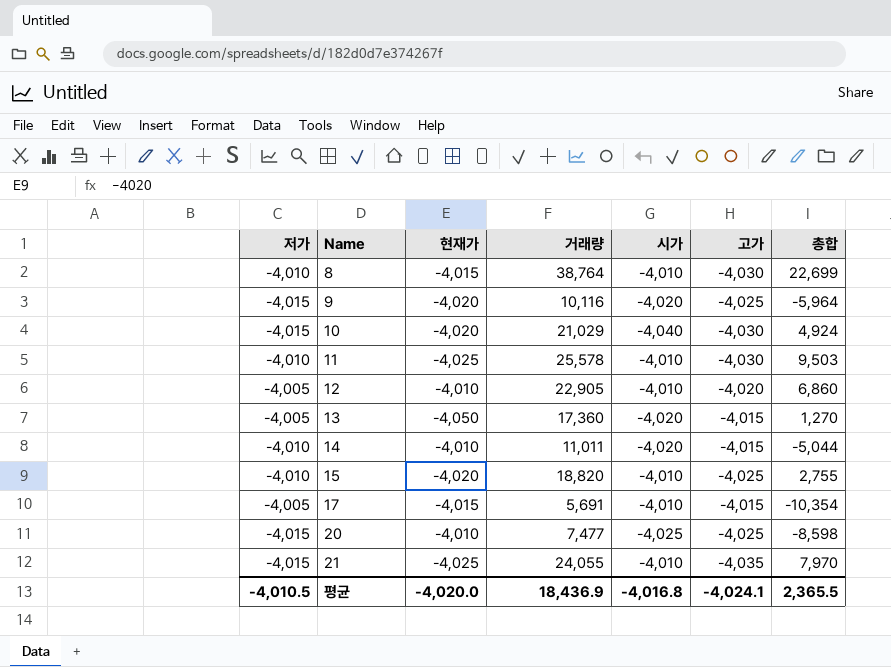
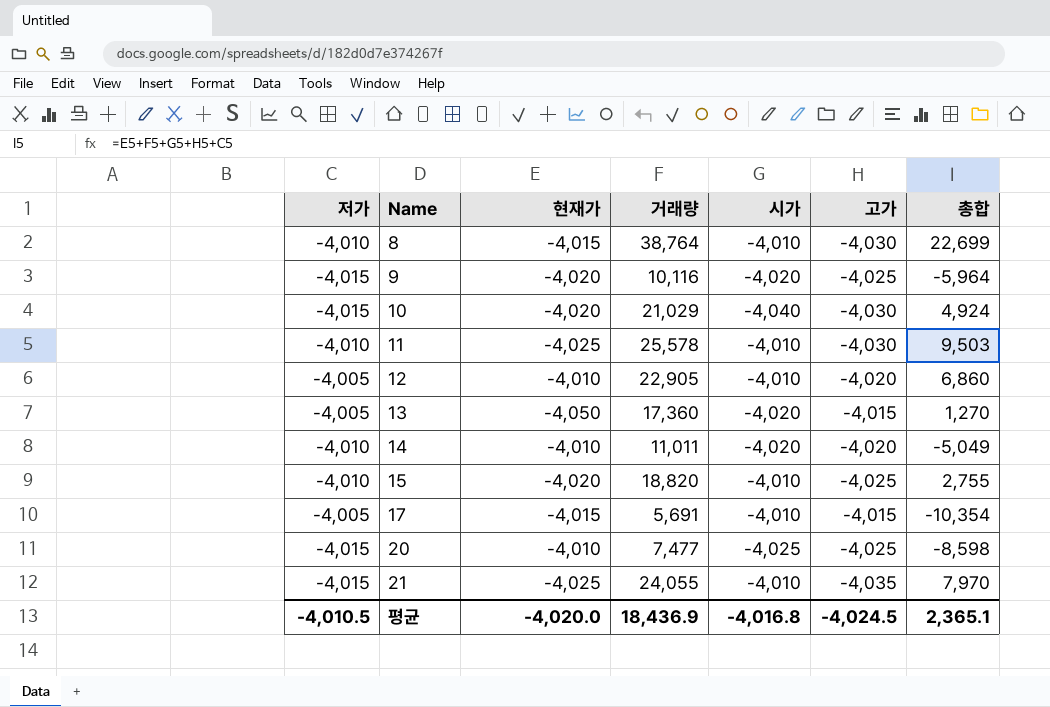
14 | 고가: -4,015 -> -4,020
14 | 총합: -5,044 -> -5,049
평균 | 고가: -4,024.1 -> -4,024.5
평균 | 총합: 2,365.5 -> 2,365.1

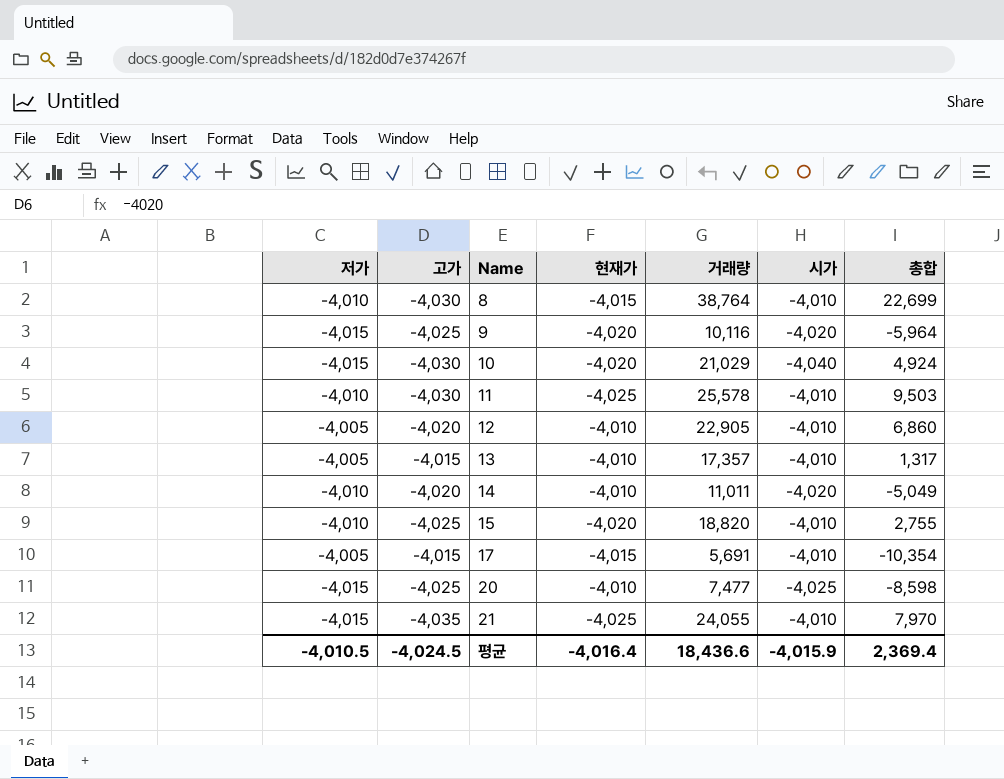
column 고가 | position: 6 -> 2
13 | 현재가: -4,050 -> -4,010
13 | 거래량: 17,360 -> 17,357
13 | 시가: -4,020 -> -4,010
13 | 총합: 1,270 -> 1,317
평균 | 현재가: -4,020.0 -> -4,016.4
평균 | 거래량: 18,436.9 -> 18,436.6
평균 | 시가: -4,016.8 -> -4,015.9
평균 | 총합: 2,365.1 -> 2,369.4

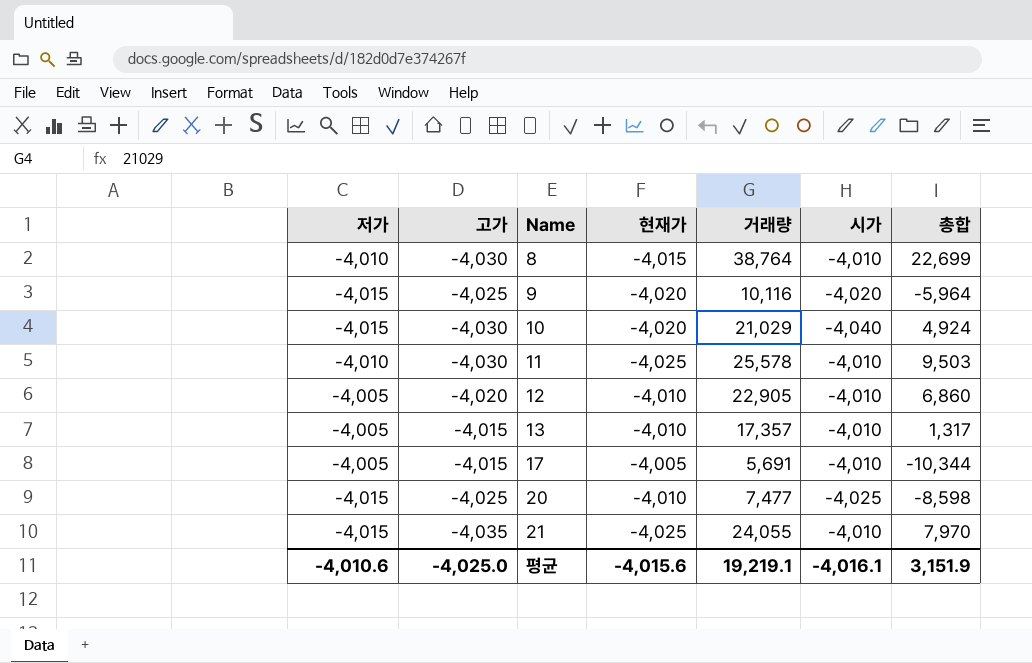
row 14: -4,010 | -4,020 | -4,010 | 11,011 | -4,020 | -5,049 -> none
row 15: -4,010 | -4,025 | -4,020 | 18,820 | -4,010 | 2,755 -> none
17 | 현재가: -4,015 -> -4,005
17 | 총합: -10,354 -> -10,344
평균 | 저가: -4,010.5 -> -4,010.6
평균 | 고가: -4,024.5 -> -4,025.0
평균 | 현재가: -4,016.4 -> -4,015.6
평균 | 거래량: 18,436.6 -> 19,219.1
평균 | 시가: -4,015.9 -> -4,016.1
평균 | 총합: 2,369.4 -> 3,151.9

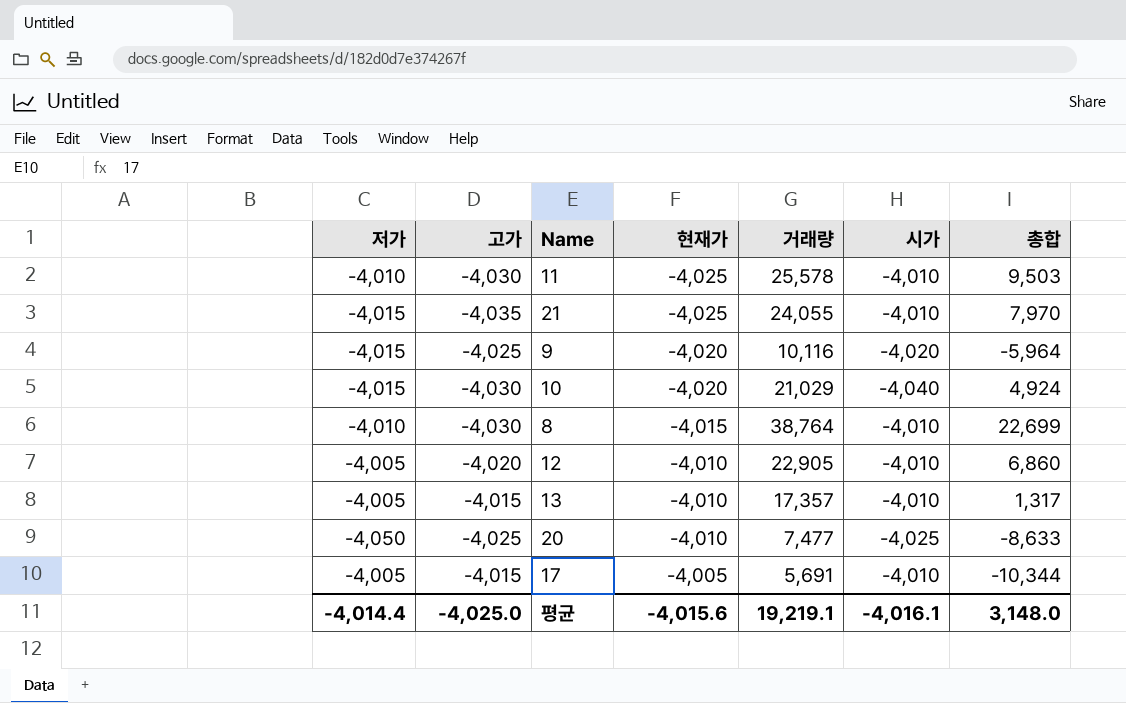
row order: Name ascending -> 현재가 ascending
20 | 저가: -4,015 -> -4,050
20 | 총합: -8,598 -> -8,633
평균 | 저가: -4,010.6 -> -4,014.4
평균 | 총합: 3,151.9 -> 3,148.0

